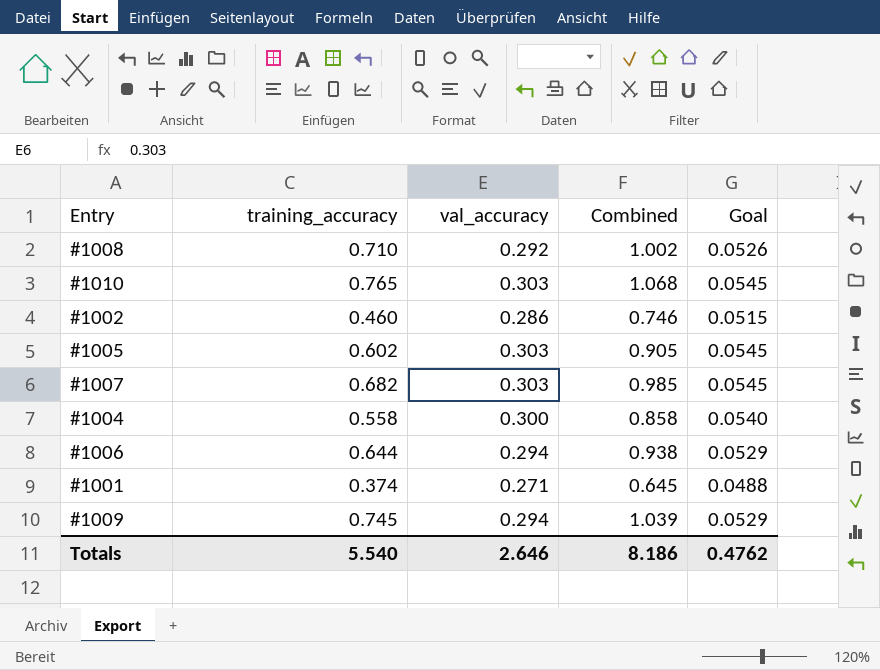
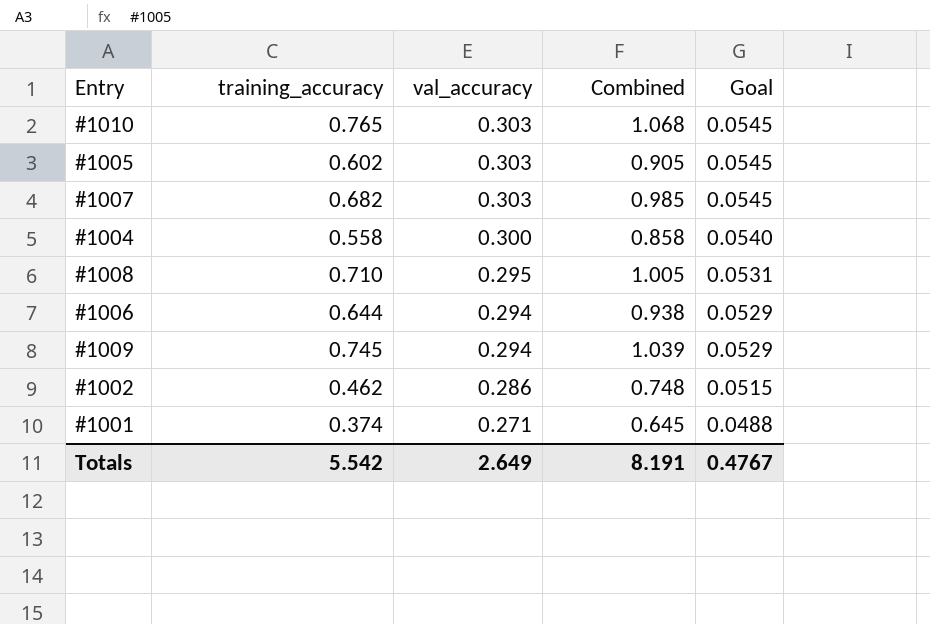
row order: none -> val_accuracy descending
#1008 | val_accuracy: 0.292 -> 0.295
#1008 | Combined: 1.002 -> 1.005
#1008 | Goal: 0.0526 -> 0.0531
#1002 | training_accuracy: 0.460 -> 0.462
#1002 | Combined: 0.746 -> 0.748
Totals | training_accuracy: 5.540 -> 5.542
Totals | val_accuracy: 2.646 -> 2.649
Totals | Combined: 8.186 -> 8.191
Totals | Goal: 0.4762 -> 0.4767

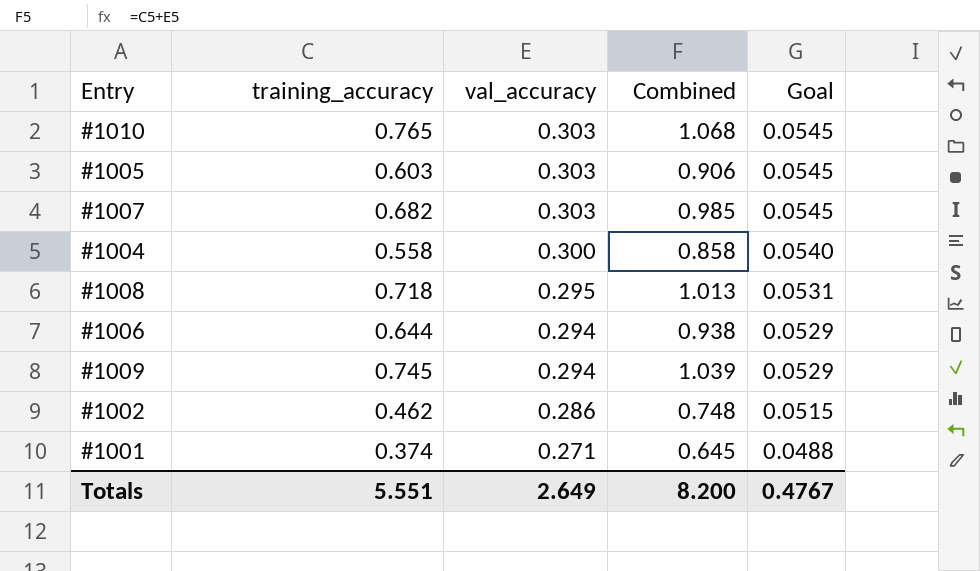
#1005 | training_accuracy: 0.602 -> 0.603
#1005 | Combined: 0.905 -> 0.906
#1008 | training_accuracy: 0.710 -> 0.718
#1008 | Combined: 1.005 -> 1.013
Totals | training_accuracy: 5.542 -> 5.551
Totals | Combined: 8.191 -> 8.200

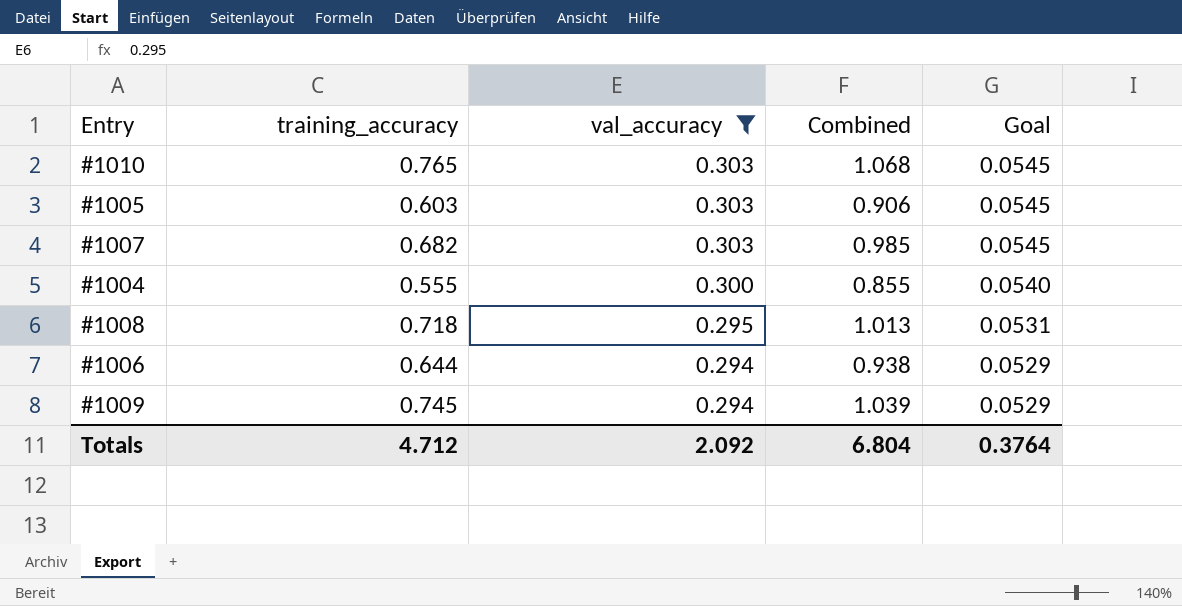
filter: none -> val_accuracy >= 0.294
#1004 | training_accuracy: 0.558 -> 0.555
#1004 | Combined: 0.858 -> 0.855
Totals | training_accuracy: 5.551 -> 4.712
Totals | val_accuracy: 2.649 -> 2.092
Totals | Combined: 8.200 -> 6.804
Totals | Goal: 0.4767 -> 0.3764

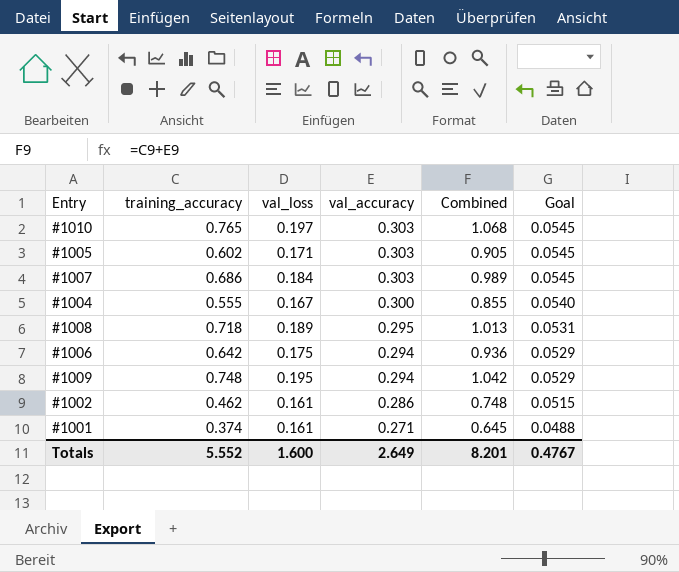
filter: val_accuracy >= 0.294 -> none
column val_loss | position: none -> 3
#1005 | training_accuracy: 0.603 -> 0.602
#1005 | Combined: 0.906 -> 0.905
#1007 | training_accuracy: 0.682 -> 0.686
#1007 | Combined: 0.985 -> 0.989
#1006 | training_accuracy: 0.644 -> 0.642
#1006 | Combined: 0.938 -> 0.936
#1009 | training_accuracy: 0.745 -> 0.748
#1009 | Combined: 1.039 -> 1.042
Totals | training_accuracy: 4.712 -> 5.552
Totals | val_accuracy: 2.092 -> 2.649
Totals | Combined: 6.804 -> 8.201
Totals | Goal: 0.3764 -> 0.4767

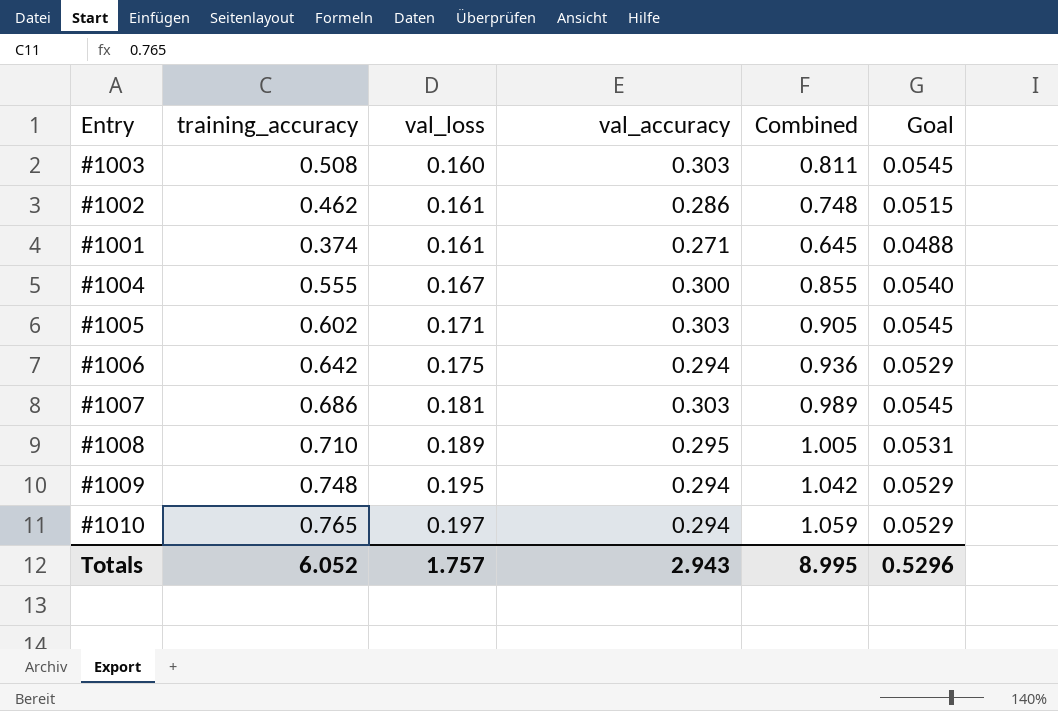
row order: val_accuracy descending -> val_loss ascending
row #1003: none -> 0.508 | 0.160 | 0.303 | 0.811 | 0.0545
#1007 | val_loss: 0.184 -> 0.181
#1008 | training_accuracy: 0.718 -> 0.710
#1008 | Combined: 1.013 -> 1.005
#1010 | val_accuracy: 0.303 -> 0.294
#1010 | Combined: 1.068 -> 1.059
#1010 | Goal: 0.0545 -> 0.0529
Totals | training_accuracy: 5.552 -> 6.052
Totals | val_loss: 1.600 -> 1.757
Totals | val_accuracy: 2.649 -> 2.943
Totals | Combined: 8.201 -> 8.995
Totals | Goal: 0.4767 -> 0.5296

